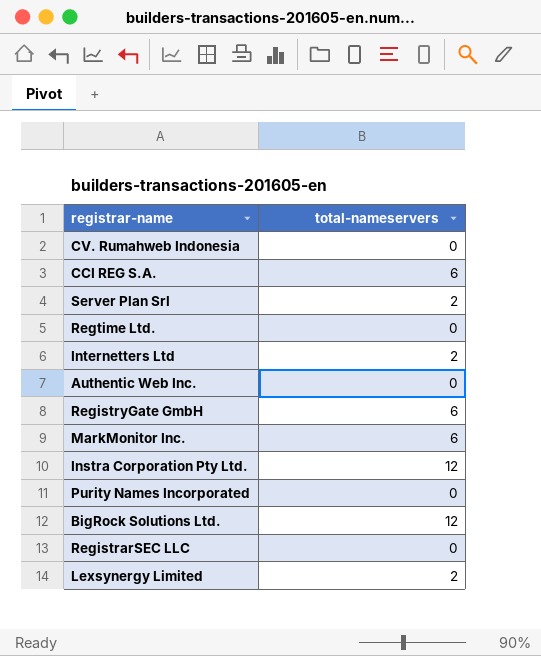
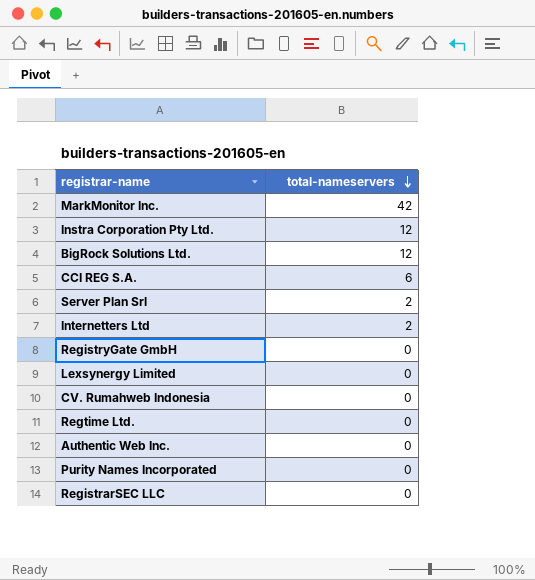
row order: none -> total-nameservers descending
MarkMonitor Inc. | total-nameservers: 6 -> 42
RegistryGate GmbH | total-nameservers: 6 -> 0
Lexsynergy Limited | total-nameservers: 2 -> 0

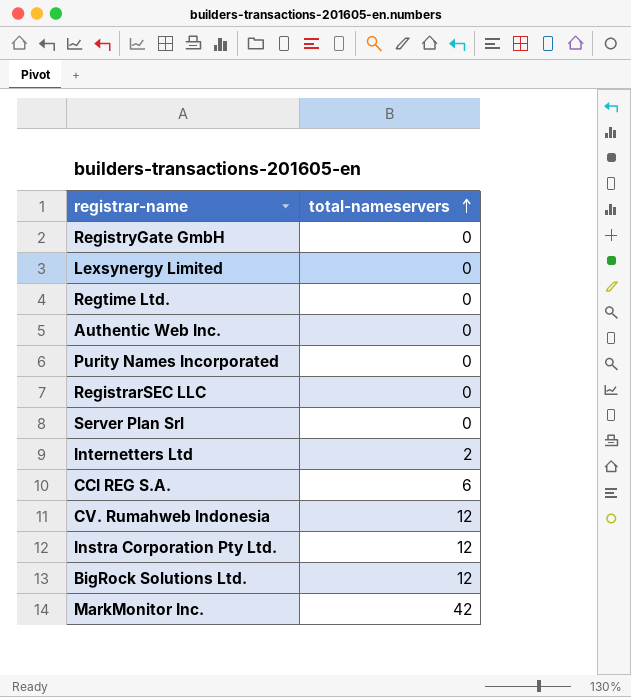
row order: total-nameservers descending -> total-nameservers ascending
Server Plan Srl | total-nameservers: 2 -> 0
CV. Rumahweb Indonesia | total-nameservers: 0 -> 12

